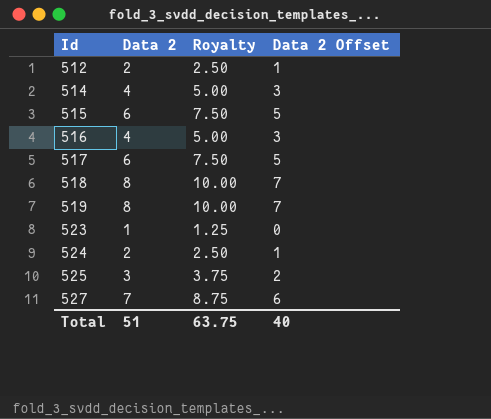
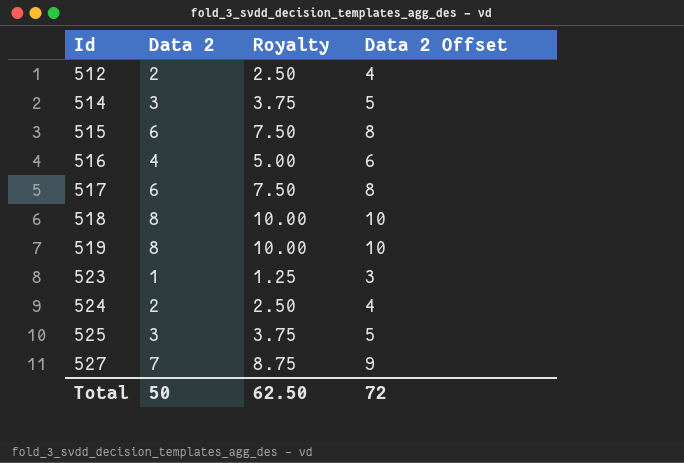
column Data 2 Offset | formula: [Data 2] - 1 -> [Data 2] + 2
514 | Data 2: 4 -> 3
514 | Royalty: 5.00 -> 3.75
Total | Data 2: 51 -> 50
Total | Royalty: 63.75 -> 62.50
Total | Data 2 Offset: 40 -> 72

